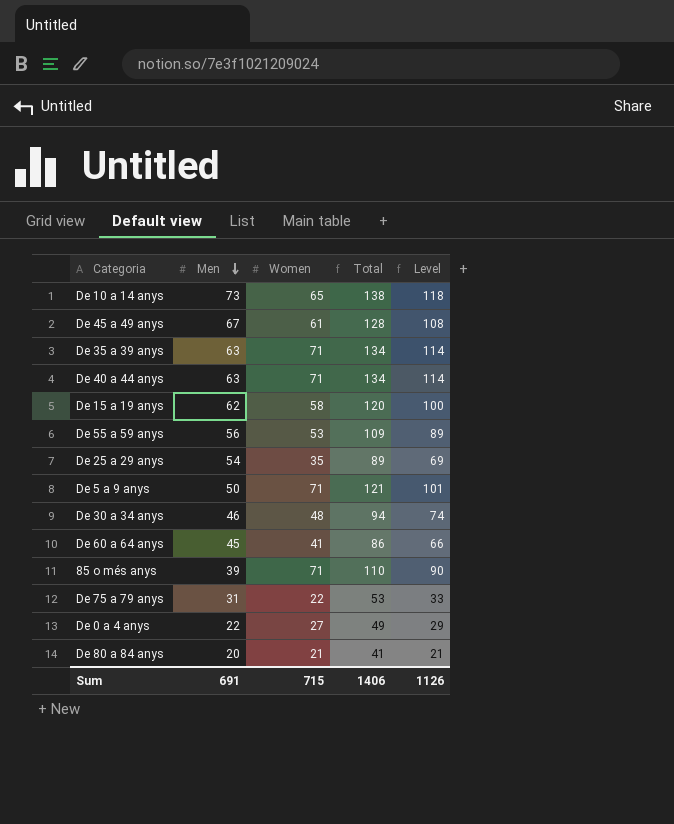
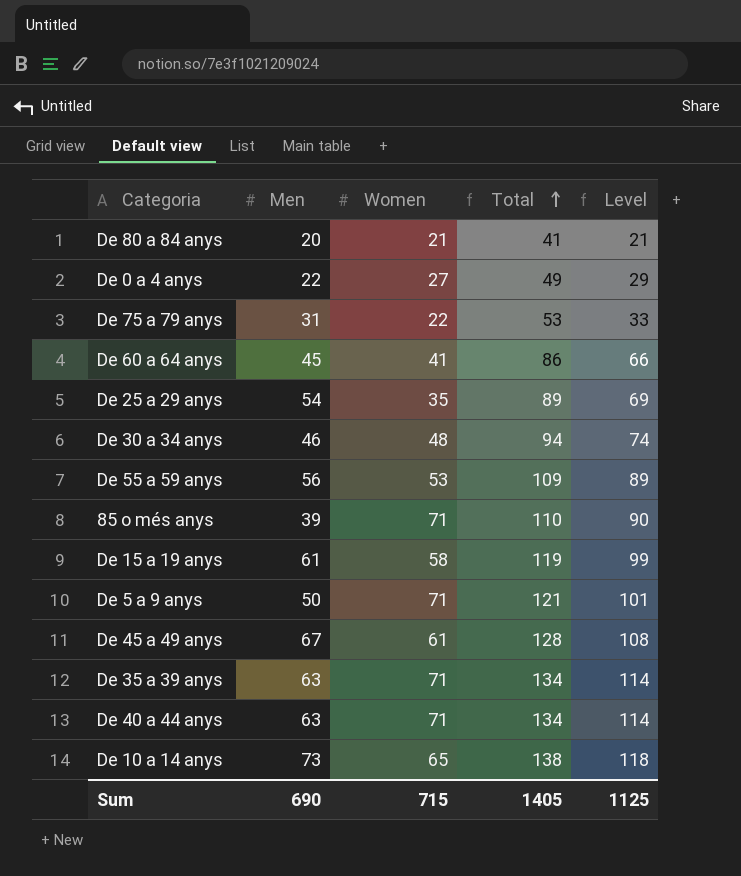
row order: Men descending -> Total ascending
De 15 a 19 anys | Men: 62 -> 61
De 15 a 19 anys | Total: 120 -> 119
De 15 a 19 anys | Level: 100 -> 99
Sum | Men: 691 -> 690
Sum | Total: 1406 -> 1405
Sum | Level: 1126 -> 1125

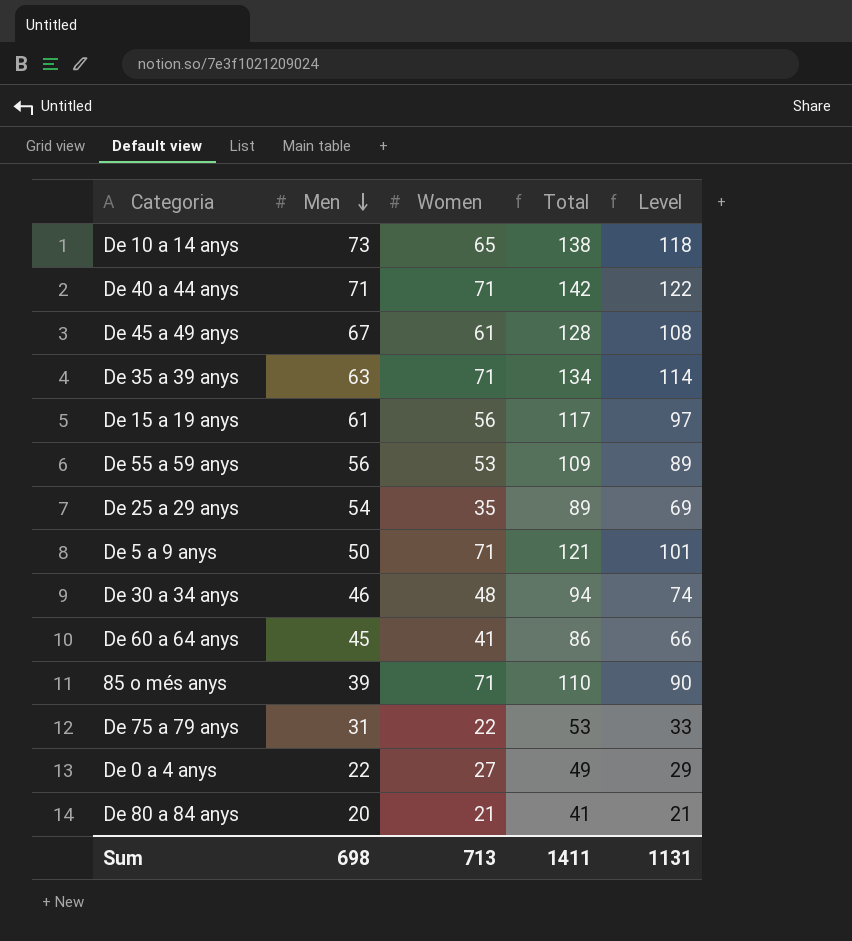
row order: Total ascending -> Men descending
De 40 a 44 anys | Men: 63 -> 71
De 40 a 44 anys | Total: 134 -> 142
De 40 a 44 anys | Level: 114 -> 122
De 15 a 19 anys | Women: 58 -> 56
De 15 a 19 anys | Total: 119 -> 117
De 15 a 19 anys | Level: 99 -> 97
Sum | Men: 690 -> 698
Sum | Women: 715 -> 713
Sum | Total: 1405 -> 1411
Sum | Level: 1125 -> 1131

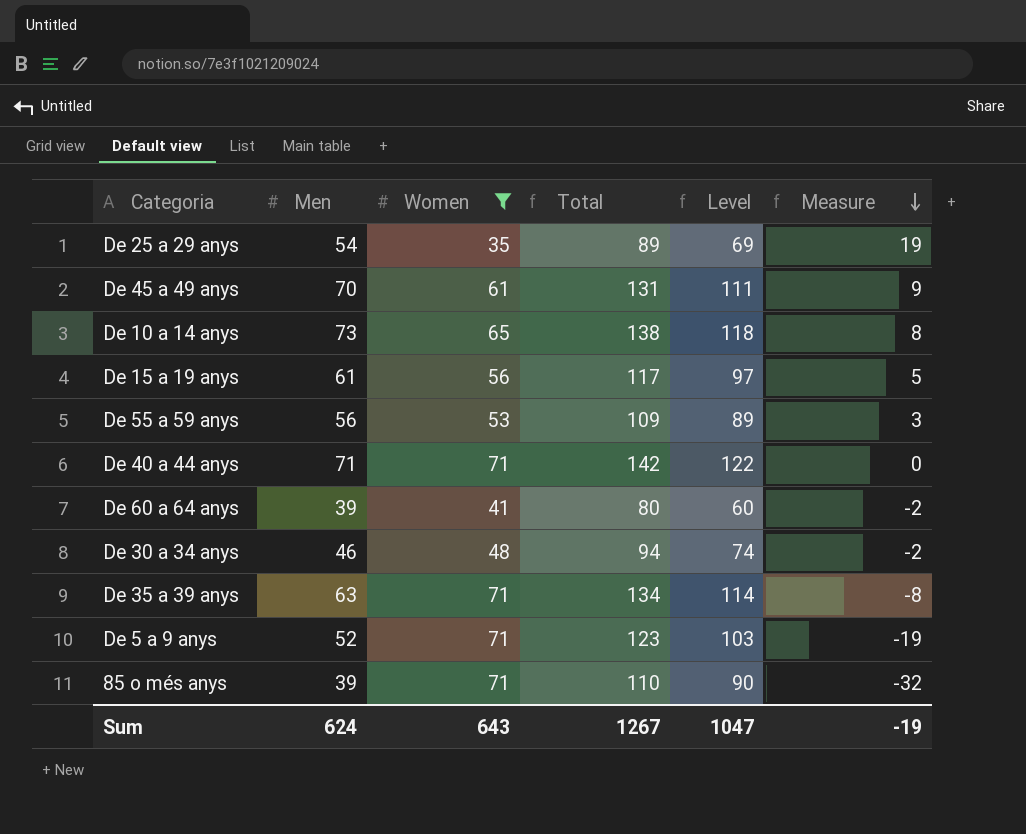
filter: none -> Women >= 35
row order: Men descending -> Measure descending
column Measure | formula: none -> [Men] - [Women]
De 45 a 49 anys | Men: 67 -> 70
De 45 a 49 anys | Total: 128 -> 131
De 45 a 49 anys | Level: 108 -> 111
De 60 a 64 anys | Men: 45 -> 39
De 60 a 64 anys | Total: 86 -> 80
De 60 a 64 anys | Level: 66 -> 60
De 5 a 9 anys | Men: 50 -> 52
De 5 a 9 anys | Total: 121 -> 123
De 5 a 9 anys | Level: 101 -> 103
Sum | Men: 698 -> 624
Sum | Women: 713 -> 643
Sum | Total: 1411 -> 1267
Sum | Level: 1131 -> 1047

